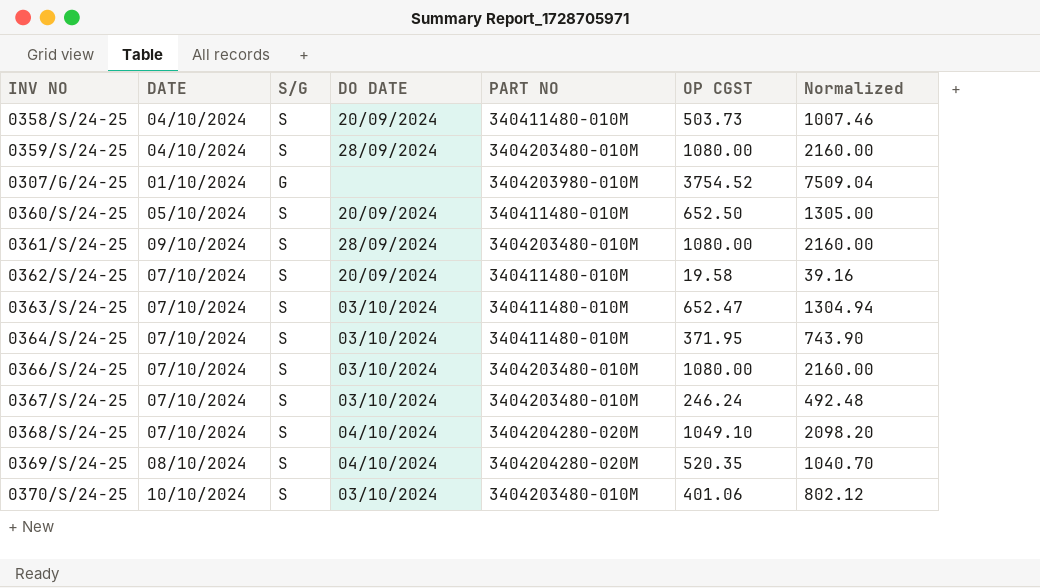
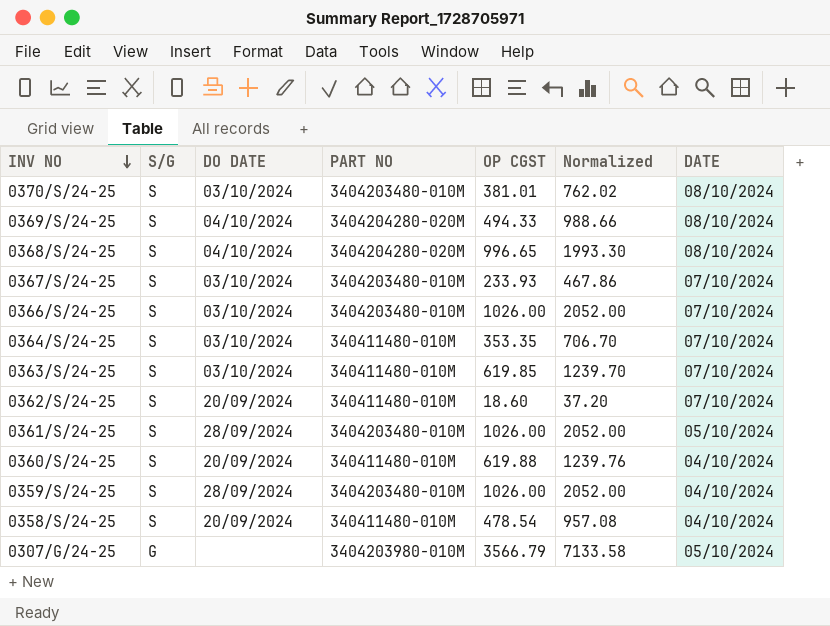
row order: none -> INV NO descending
column DATE | position: 2 -> 7
0370/S/24-25 | OP CGST: 401.06 -> 381.01
0370/S/24-25 | Normalized: 802.12 -> 762.02
0370/S/24-25 | DATE: 10/10/2024 -> 08/10/2024
0369/S/24-25 | OP CGST: 520.35 -> 494.33
0369/S/24-25 | Normalized: 1040.70 -> 988.66
0368/S/24-25 | OP CGST: 1049.10 -> 996.65
0368/S/24-25 | Normalized: 2098.20 -> 1993.30
0368/S/24-25 | DATE: 07/10/2024 -> 08/10/2024
0367/S/24-25 | OP CGST: 246.24 -> 233.93
0367/S/24-25 | Normalized: 492.48 -> 467.86
0366/S/24-25 | OP CGST: 1080.00 -> 1026.00
0366/S/24-25 | Normalized: 2160.00 -> 2052.00
0364/S/24-25 | OP CGST: 371.95 -> 353.35
0364/S/24-25 | Normalized: 743.90 -> 706.70
0363/S/24-25 | OP CGST: 652.47 -> 619.85
0363/S/24-25 | Normalized: 1304.94 -> 1239.70
0362/S/24-25 | OP CGST: 19.58 -> 18.60
0362/S/24-25 | Normalized: 39.16 -> 37.20
0361/S/24-25 | OP CGST: 1080.00 -> 1026.00
0361/S/24-25 | Normalized: 2160.00 -> 2052.00
0361/S/24-25 | DATE: 09/10/2024 -> 05/10/2024
0360/S/24-25 | OP CGST: 652.50 -> 619.88
0360/S/24-25 | Normalized: 1305.00 -> 1239.76
0360/S/24-25 | DATE: 05/10/2024 -> 04/10/2024
0359/S/24-25 | OP CGST: 1080.00 -> 1026.00
0359/S/24-25 | Normalized: 2160.00 -> 2052.00
0358/S/24-25 | OP CGST: 503.73 -> 478.54
0358/S/24-25 | Normalized: 1007.46 -> 957.08
0307/G/24-25 | OP CGST: 3754.52 -> 3566.79
0307/G/24-25 | Normalized: 7509.04 -> 7133.58
0307/G/24-25 | DATE: 01/10/2024 -> 05/10/2024

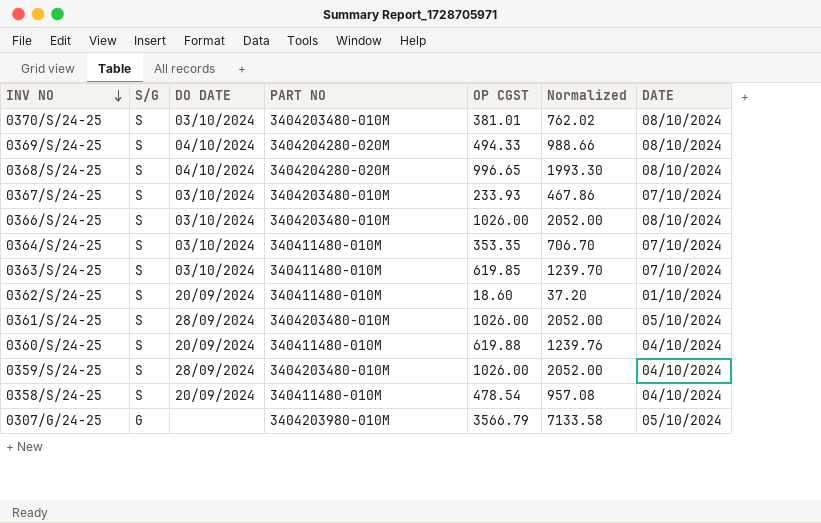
0366/S/24-25 | DATE: 07/10/2024 -> 08/10/2024
0362/S/24-25 | DATE: 07/10/2024 -> 01/10/2024

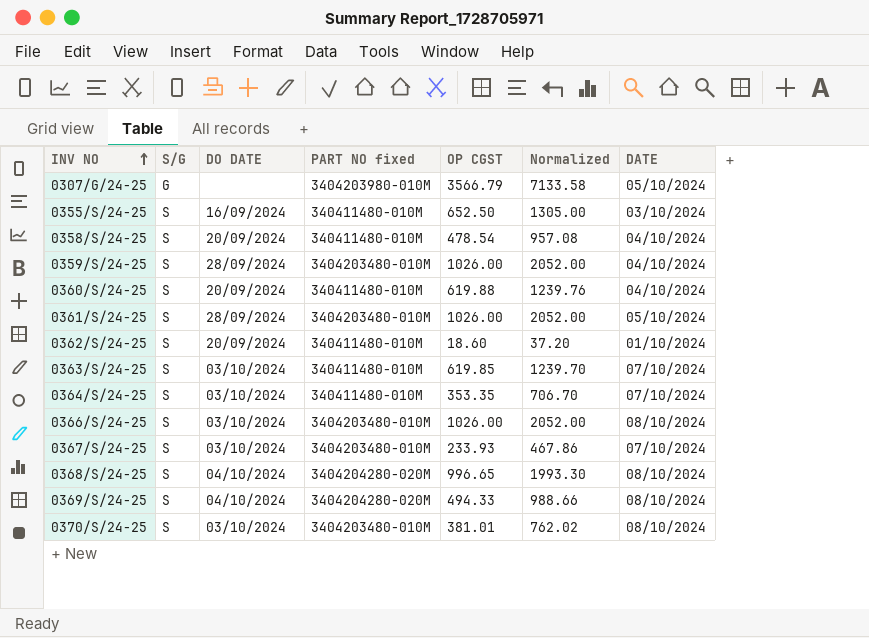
row order: INV NO descending -> INV NO ascending
column name: PART NO -> PART NO fixed
row 0355/S/24-25: none -> S | 16/09/2024 | 340411480-010M | 652.50 | 1305.00 | 03/10/2024

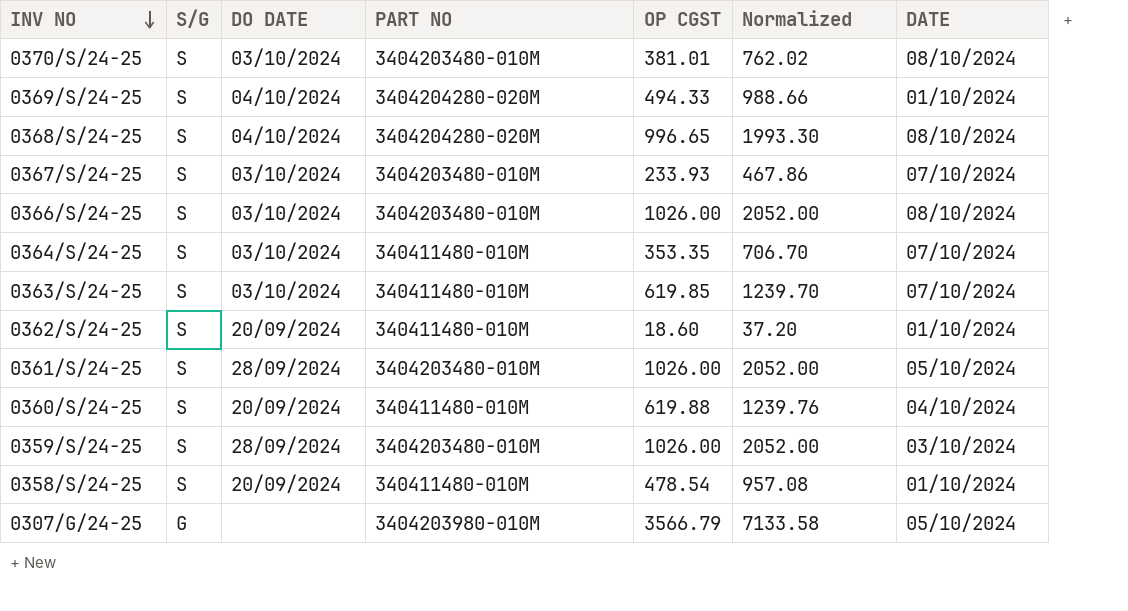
row order: INV NO ascending -> INV NO descending
column name: PART NO fixed -> PART NO
row 0355/S/24-25: S | 16/09/2024 | 340411480-010M | 652.50 | 1305.00 | 03/10/2024 -> none
0369/S/24-25 | DATE: 08/10/2024 -> 01/10/2024
0359/S/24-25 | DATE: 04/10/2024 -> 03/10/2024
0358/S/24-25 | DATE: 04/10/2024 -> 01/10/2024

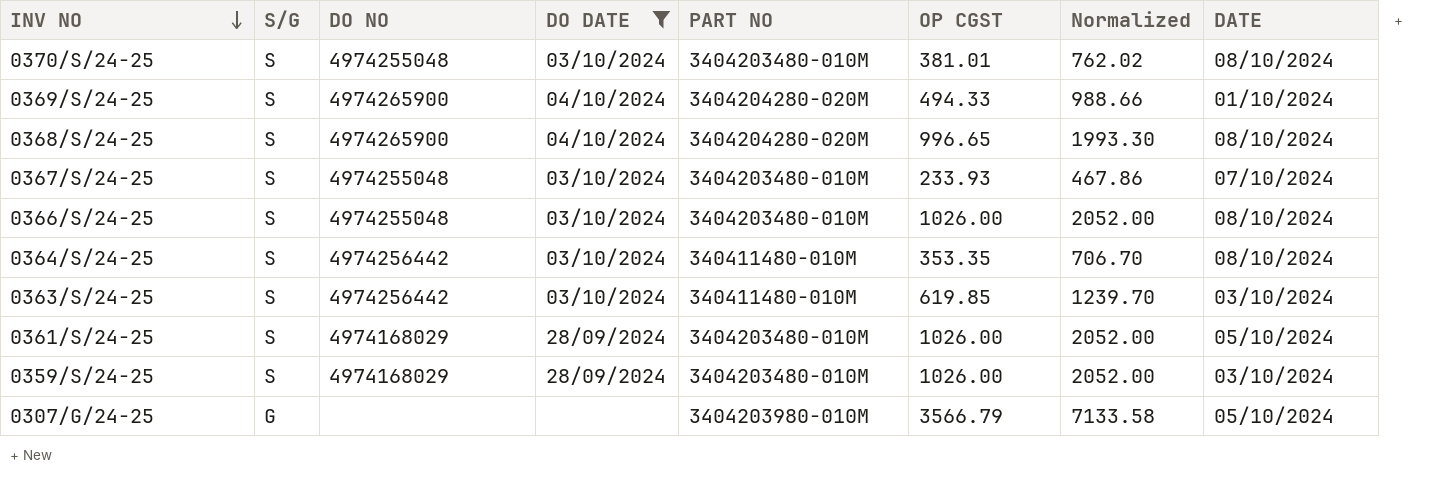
filter: none -> DO DATE != 20/09/2024
column DO NO | position: none -> 3
0364/S/24-25 | DATE: 07/10/2024 -> 08/10/2024
0363/S/24-25 | DATE: 07/10/2024 -> 03/10/2024

